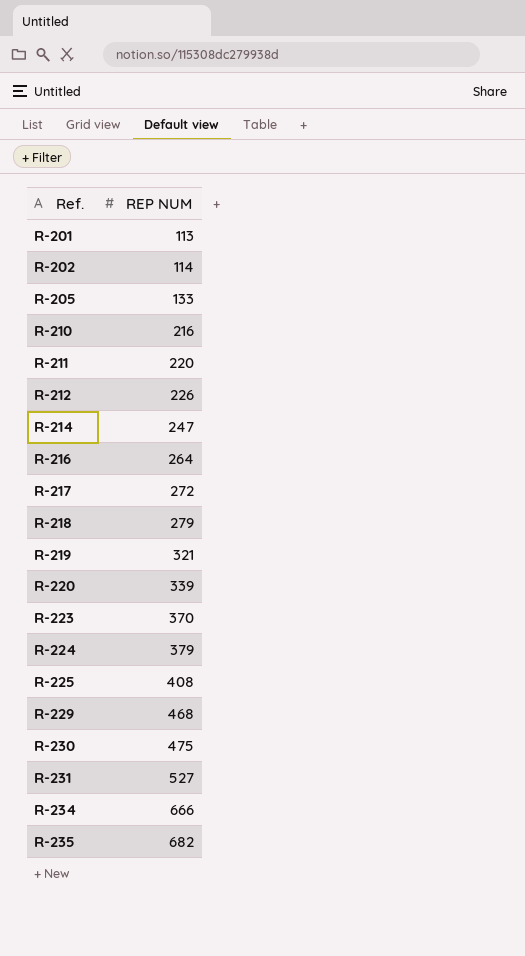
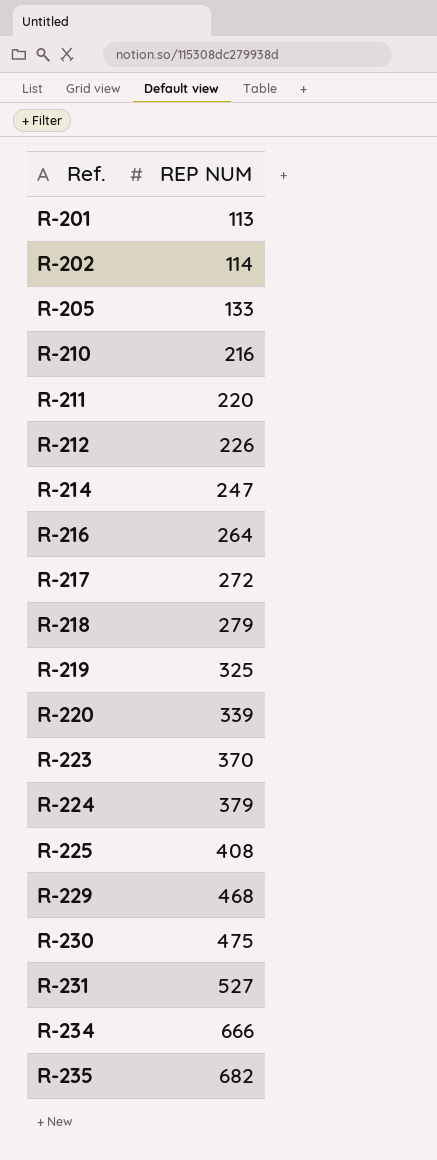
R-219 | REP NUM: 321 -> 325

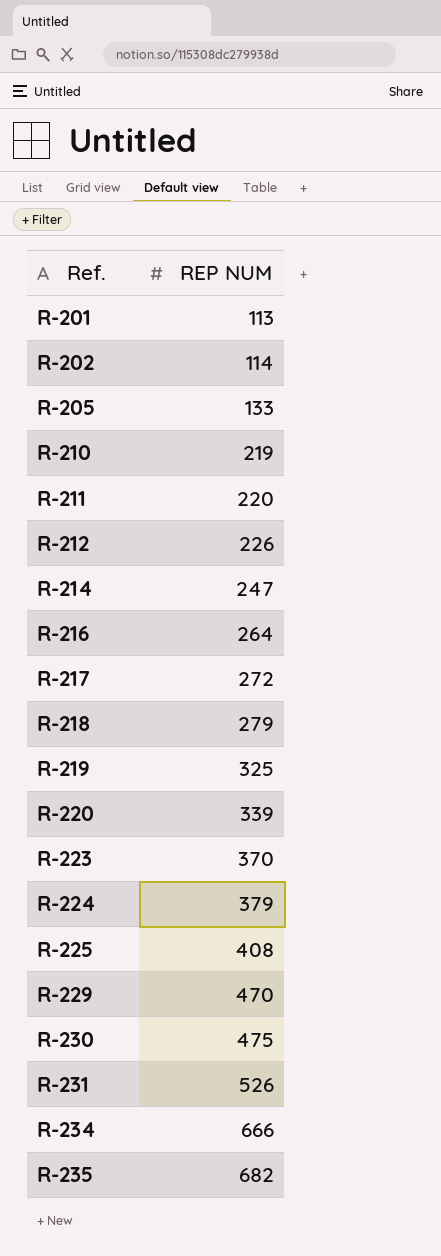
R-210 | REP NUM: 216 -> 219
R-229 | REP NUM: 468 -> 470
R-231 | REP NUM: 527 -> 526

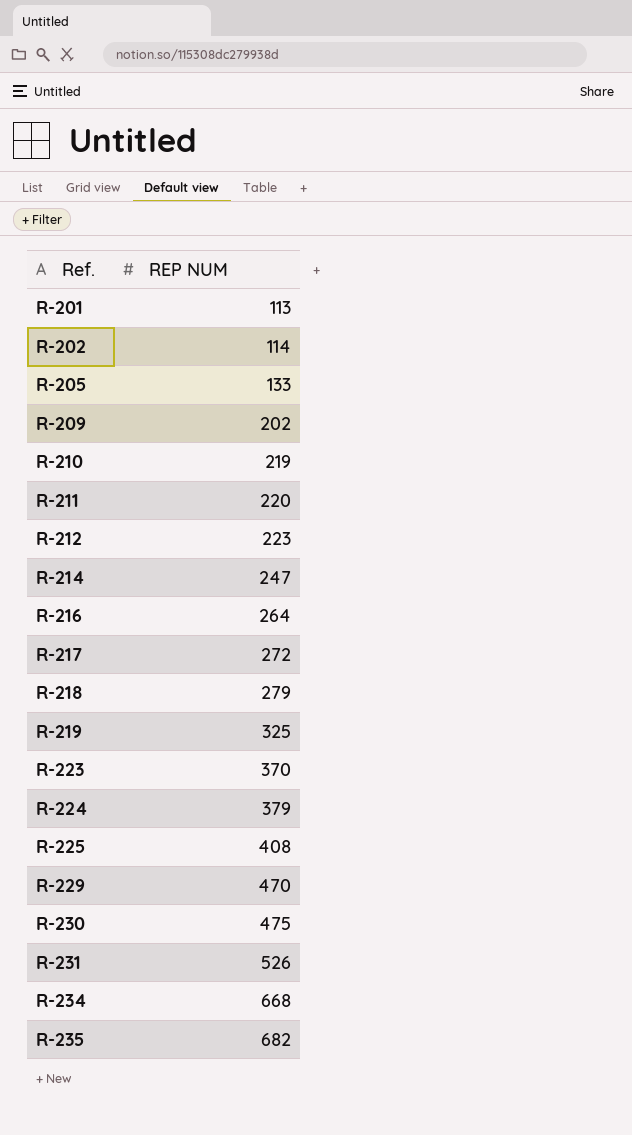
row R-220: 339 -> none
row R-209: none -> 202
R-212 | REP NUM: 226 -> 223
R-234 | REP NUM: 666 -> 668

